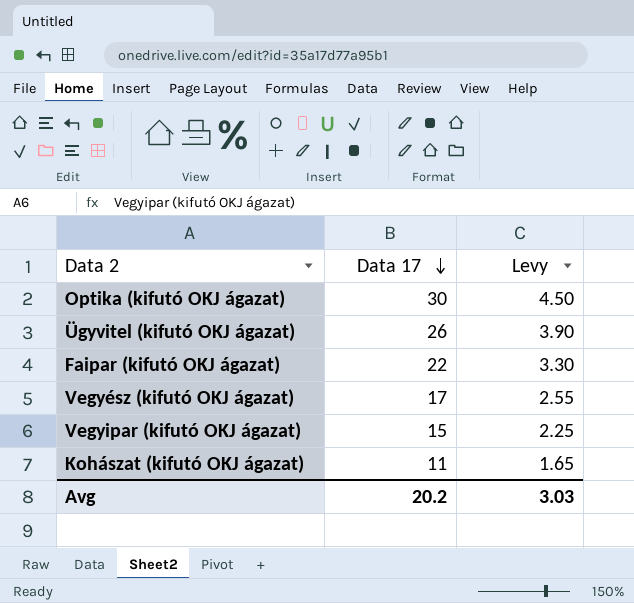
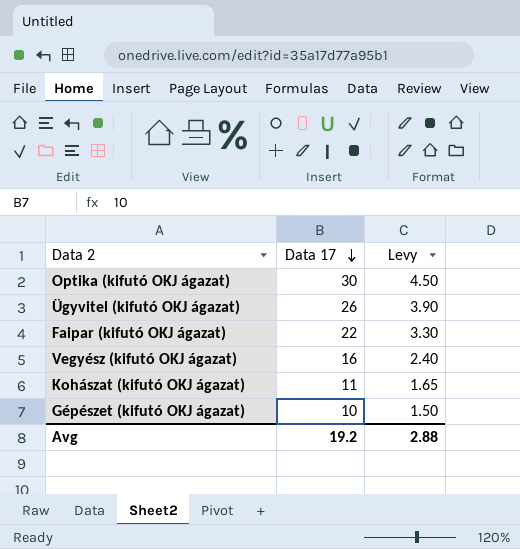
row Vegyipar (kifutó OKJ ágazat): 15 | 2.25 -> none
Vegyész (kifutó OKJ ágazat) | Data 17: 17 -> 16
Vegyész (kifutó OKJ ágazat) | Levy: 2.55 -> 2.40
row Gépészet (kifutó OKJ ágazat): none -> 10 | 1.50
Avg | Data 17: 20.2 -> 19.2
Avg | Levy: 3.03 -> 2.88

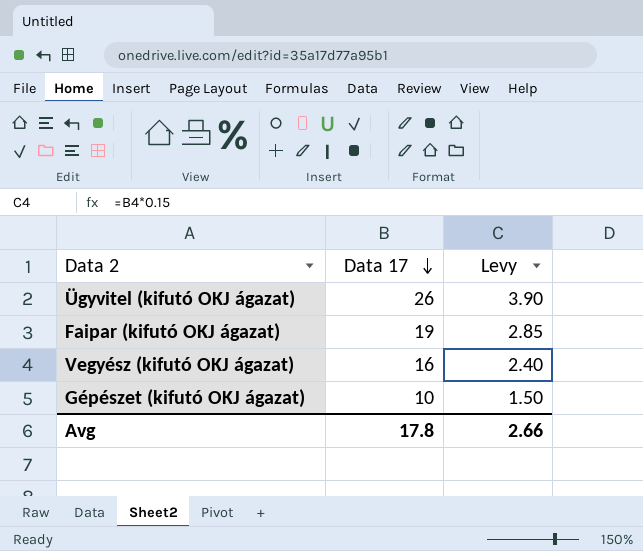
row Optika (kifutó OKJ ágazat): 30 | 4.50 -> none
row Kohászat (kifutó OKJ ágazat): 11 | 1.65 -> none
Faipar (kifutó OKJ ágazat) | Data 17: 22 -> 19
Faipar (kifutó OKJ ágazat) | Levy: 3.30 -> 2.85
Avg | Data 17: 19.2 -> 17.8
Avg | Levy: 2.88 -> 2.66

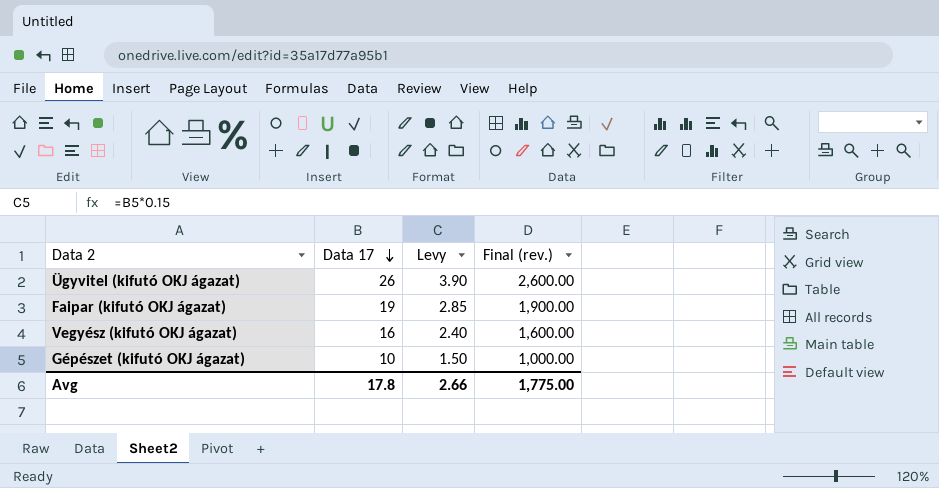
column Final (rev.) | formula: none -> [Data 17] * 100

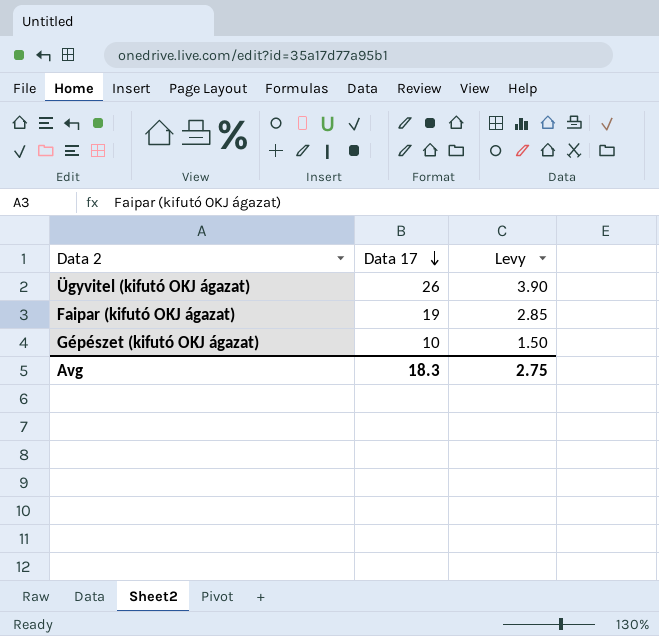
column Final (rev.) | formula: [Data 17] * 100 -> none
row Vegyész (kifutó OKJ ágazat): 16 | 2.40 | 1,600.00 -> none
Avg | Data 17: 17.8 -> 18.3
Avg | Levy: 2.66 -> 2.75

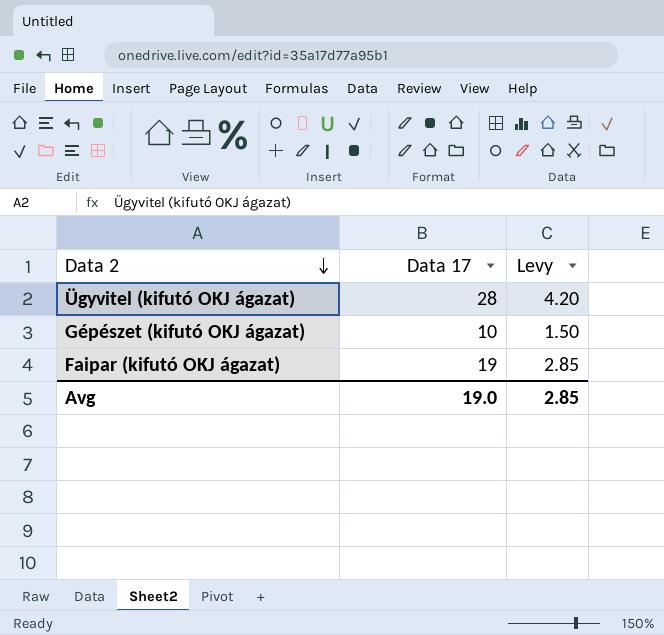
row order: Data 17 descending -> Data 2 descending
Ügyvitel (kifutó OKJ ágazat) | Data 17: 26 -> 28
Ügyvitel (kifutó OKJ ágazat) | Levy: 3.90 -> 4.20
Avg | Data 17: 18.3 -> 19.0
Avg | Levy: 2.75 -> 2.85

